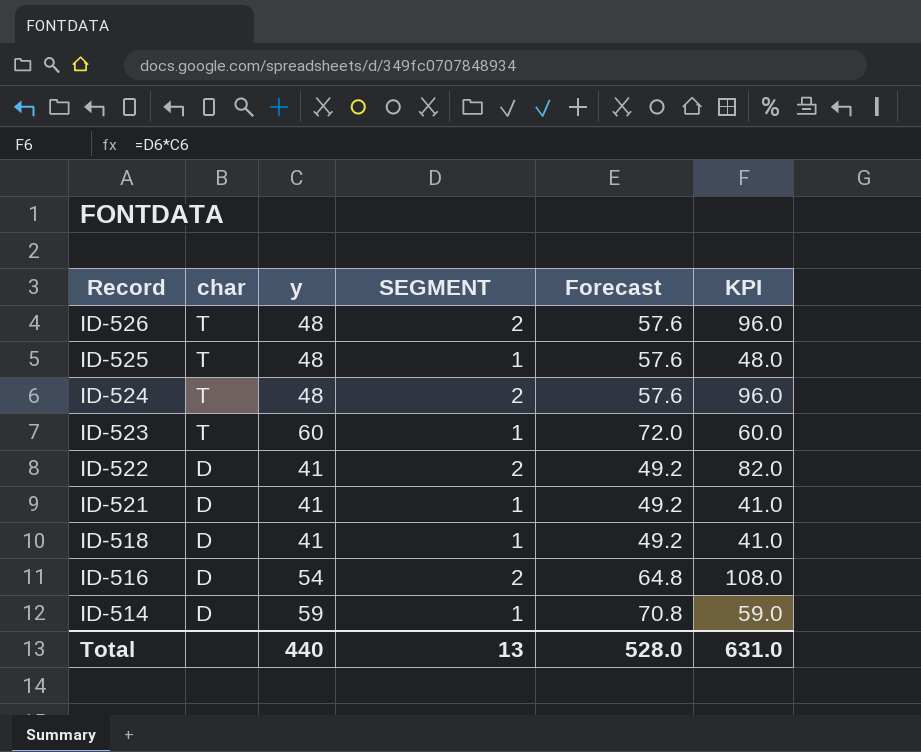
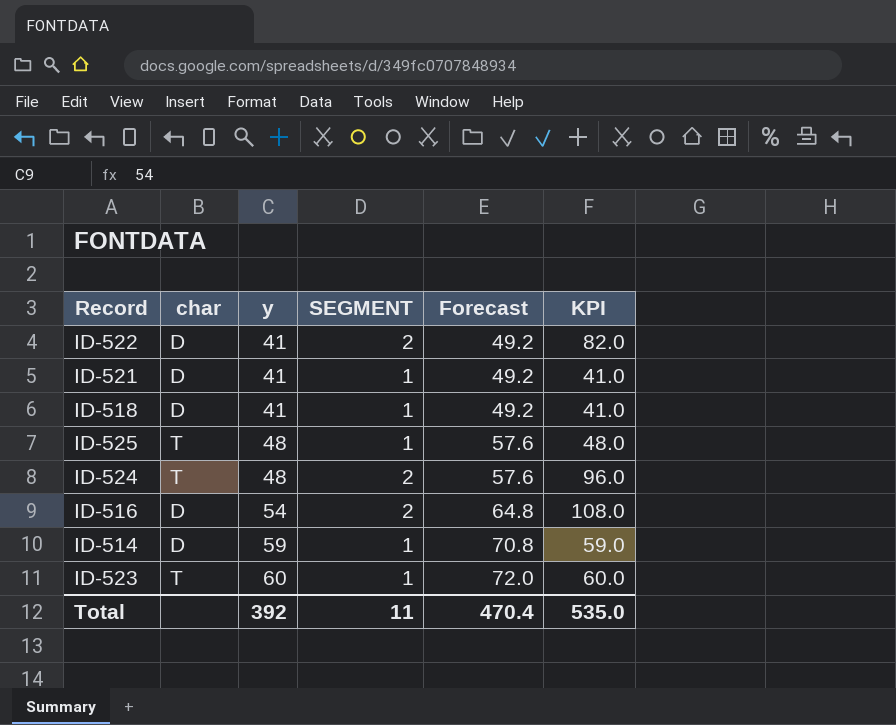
row order: Record descending -> y ascending
row ID-526: T | 48 | 2 | 57.6 | 96.0 -> none
Total | y: 440 -> 392
Total | SEGMENT: 13 -> 11
Total | Forecast: 528.0 -> 470.4
Total | KPI: 631.0 -> 535.0

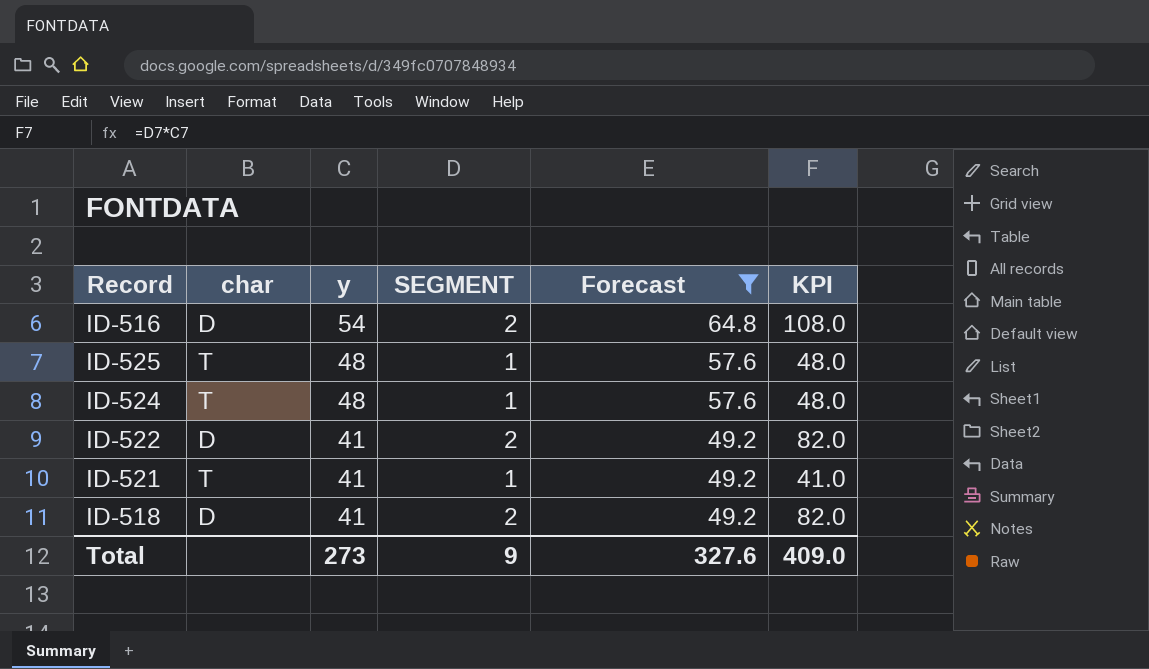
filter: none -> Forecast <= 64.8
row order: y ascending -> y descending
ID-524 | SEGMENT: 2 -> 1
ID-524 | KPI: 96.0 -> 48.0
ID-521 | char: D -> T
ID-518 | SEGMENT: 1 -> 2
ID-518 | KPI: 41.0 -> 82.0
Total | y: 392 -> 273
Total | SEGMENT: 11 -> 9
Total | Forecast: 470.4 -> 327.6
Total | KPI: 535.0 -> 409.0

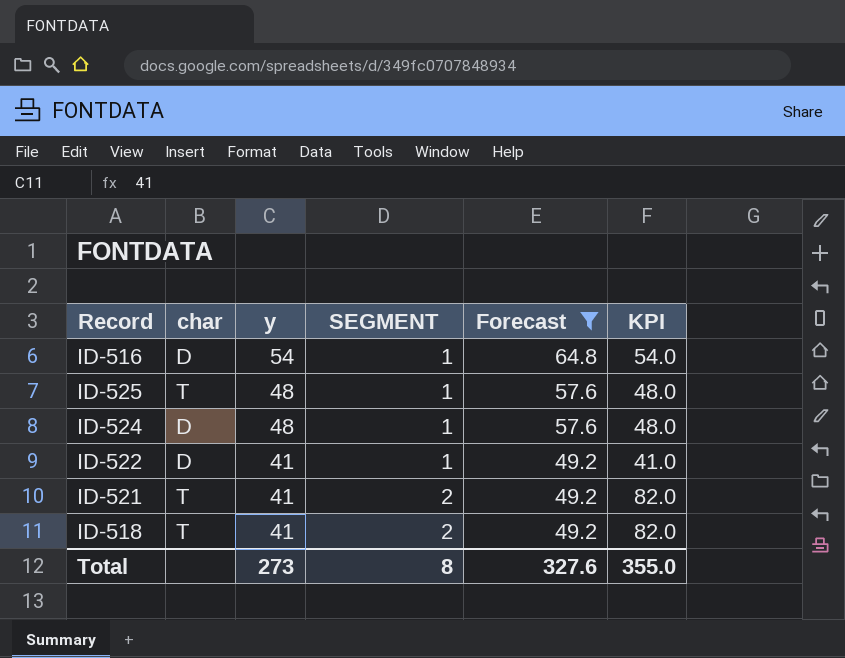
ID-516 | SEGMENT: 2 -> 1
ID-516 | KPI: 108.0 -> 54.0
ID-524 | char: T -> D
ID-522 | SEGMENT: 2 -> 1
ID-522 | KPI: 82.0 -> 41.0
ID-521 | SEGMENT: 1 -> 2
ID-521 | KPI: 41.0 -> 82.0
ID-518 | char: D -> T
Total | SEGMENT: 9 -> 8
Total | KPI: 409.0 -> 355.0

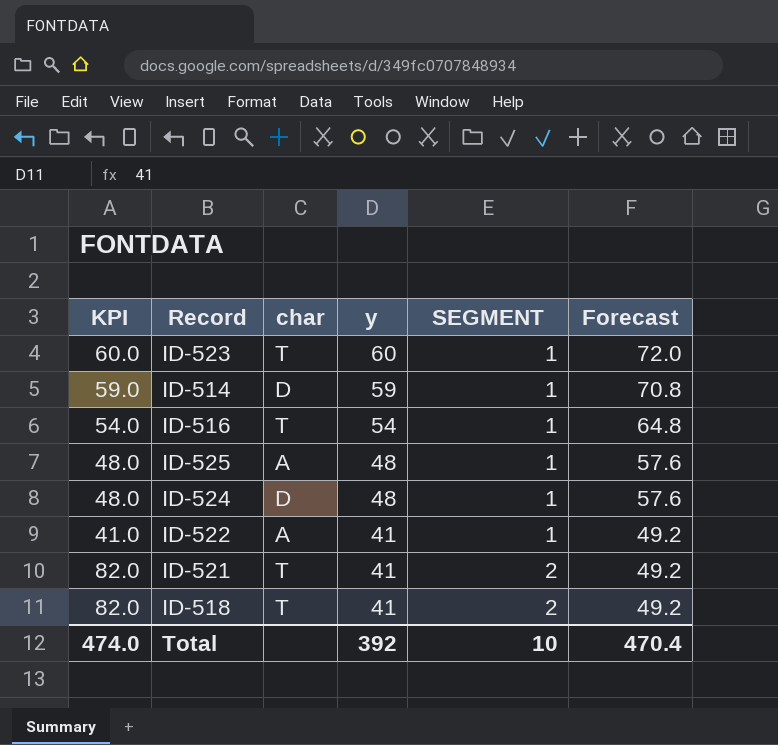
filter: Forecast <= 64.8 -> none
column KPI | position: 6 -> 1
ID-516 | char: D -> T
ID-525 | char: T -> A
ID-522 | char: D -> A
Total | KPI: 355.0 -> 474.0
Total | y: 273 -> 392
Total | SEGMENT: 8 -> 10
Total | Forecast: 327.6 -> 470.4

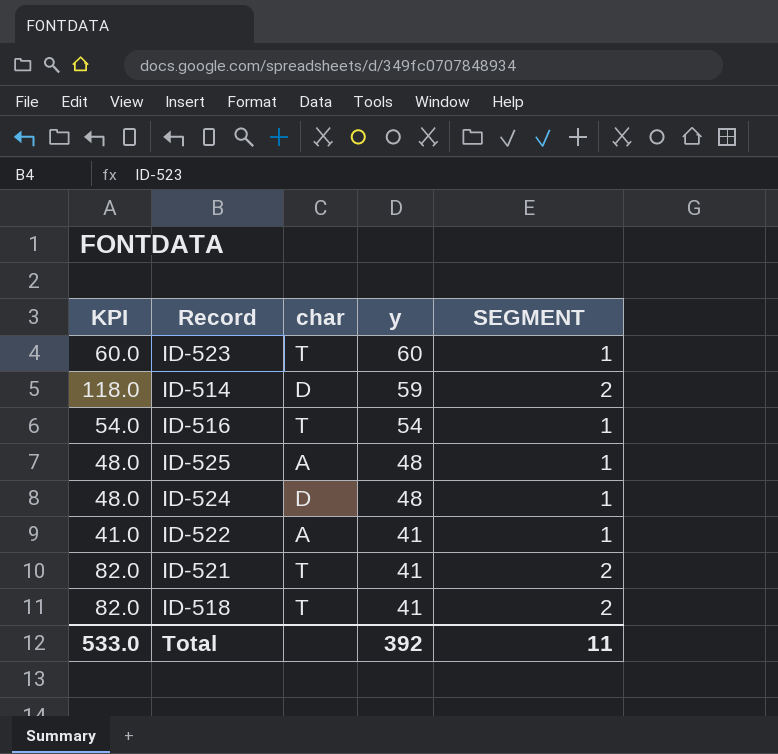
column Forecast | formula: [y] * 1.2 -> none
ID-514 | KPI: 59.0 -> 118.0
ID-514 | SEGMENT: 1 -> 2
Total | KPI: 474.0 -> 533.0
Total | SEGMENT: 10 -> 11

